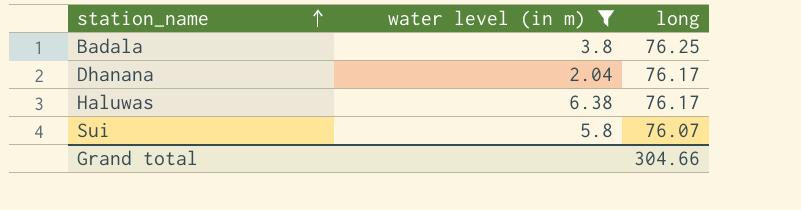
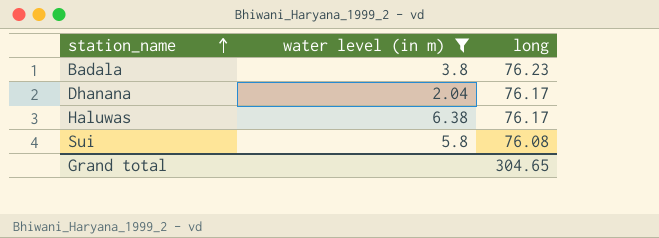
Badala | long: 76.25 -> 76.23
Sui | long: 76.07 -> 76.08
Grand total | long: 304.66 -> 304.65

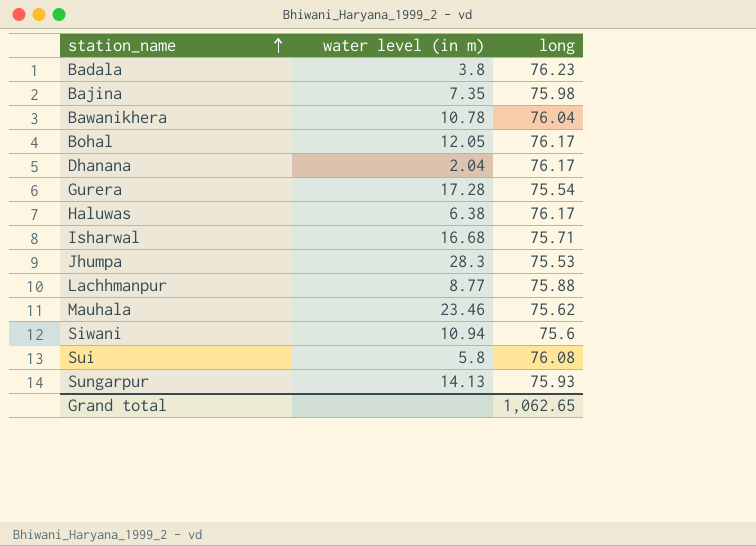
filter: water level (in m) <= 6.38 -> none
Grand total | long: 304.65 -> 1,062.65

